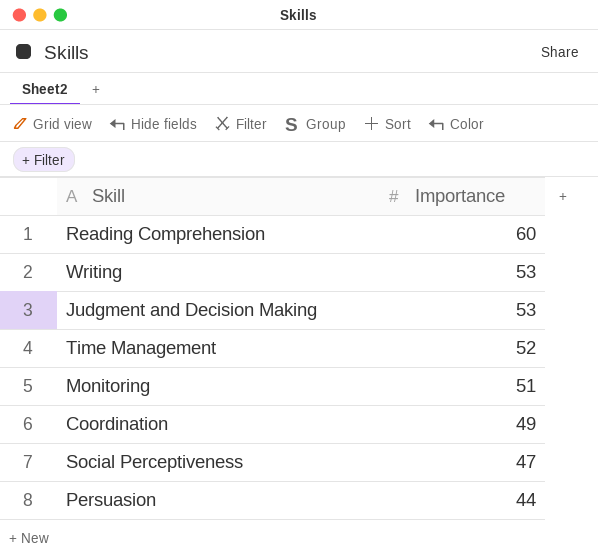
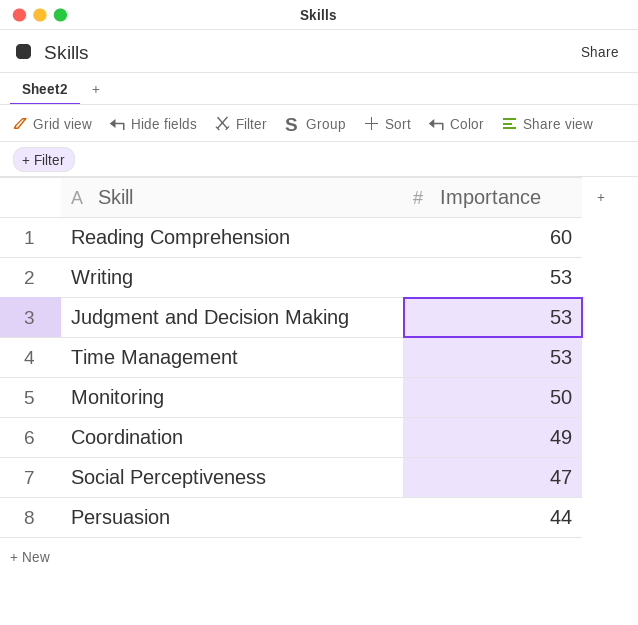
Time Management | Importance: 52 -> 53
Monitoring | Importance: 51 -> 50

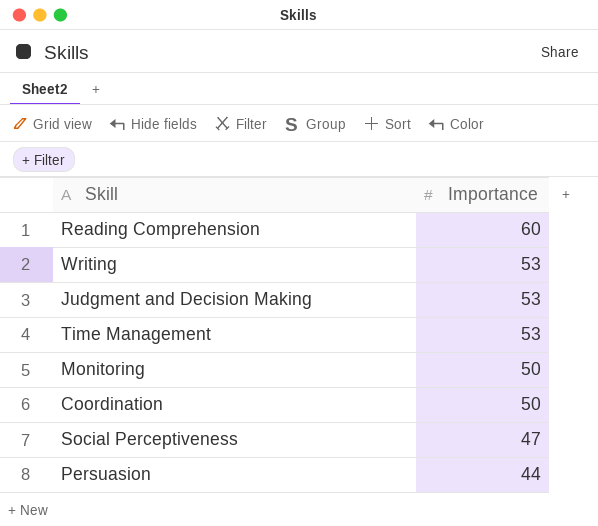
Coordination | Importance: 49 -> 50

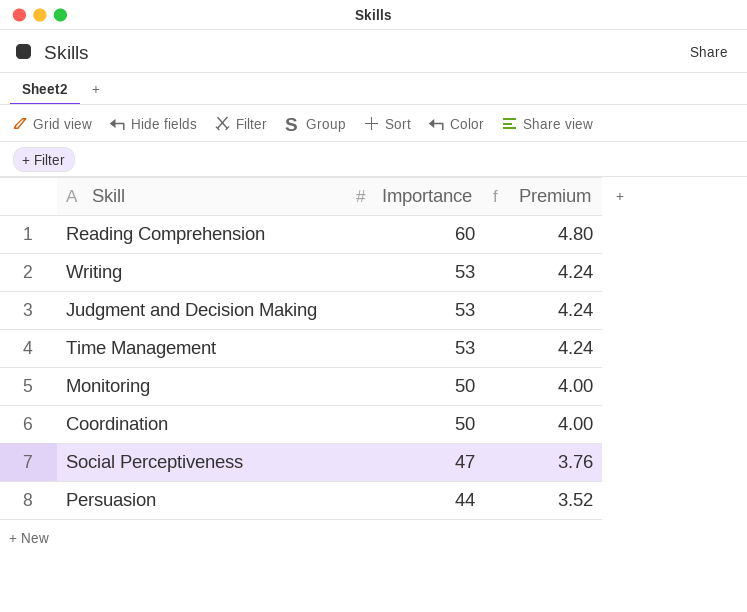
column Premium | formula: none -> [Importance] * 0.08

